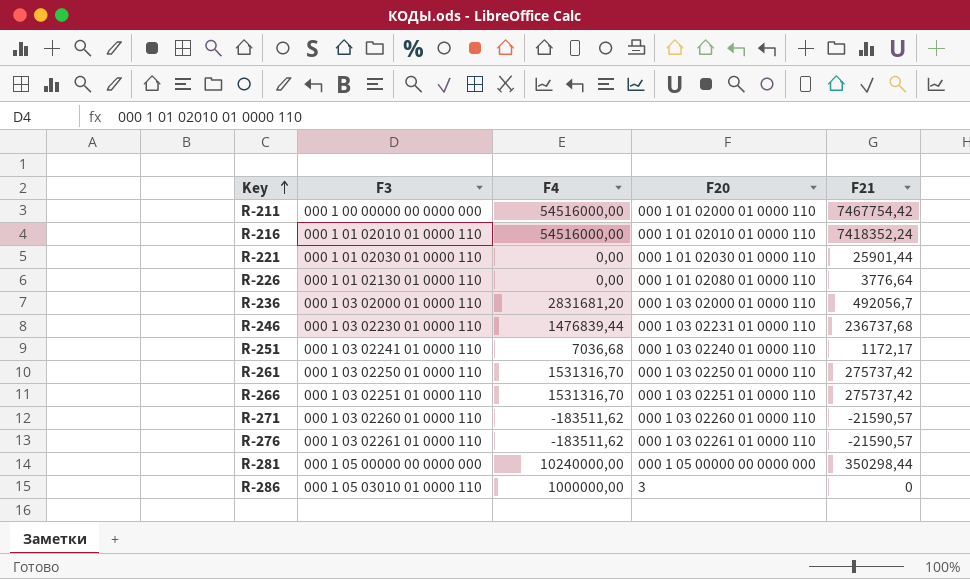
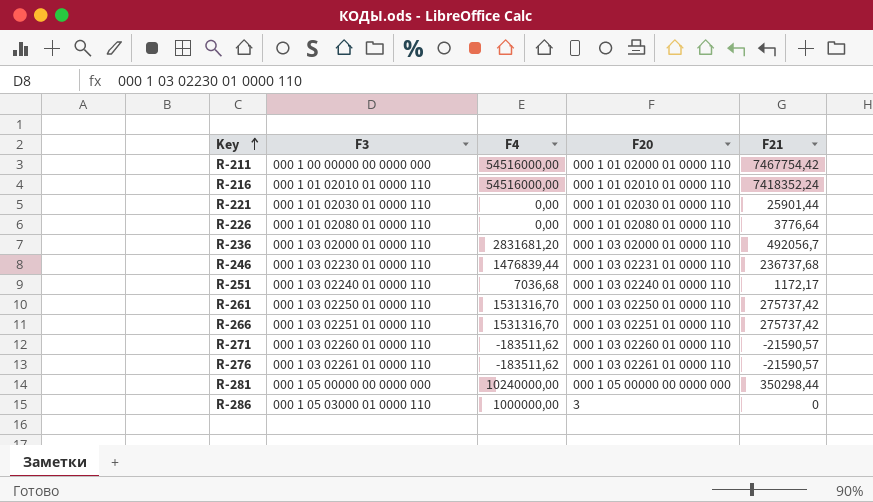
R-226 | F3: 000 1 01 02130 01 0000 110 -> 000 1 01 02080 01 0000 110
R-251 | F3: 000 1 03 02241 01 0000 110 -> 000 1 03 02240 01 0000 110
R-286 | F3: 000 1 05 03010 01 0000 110 -> 000 1 05 03000 01 0000 110

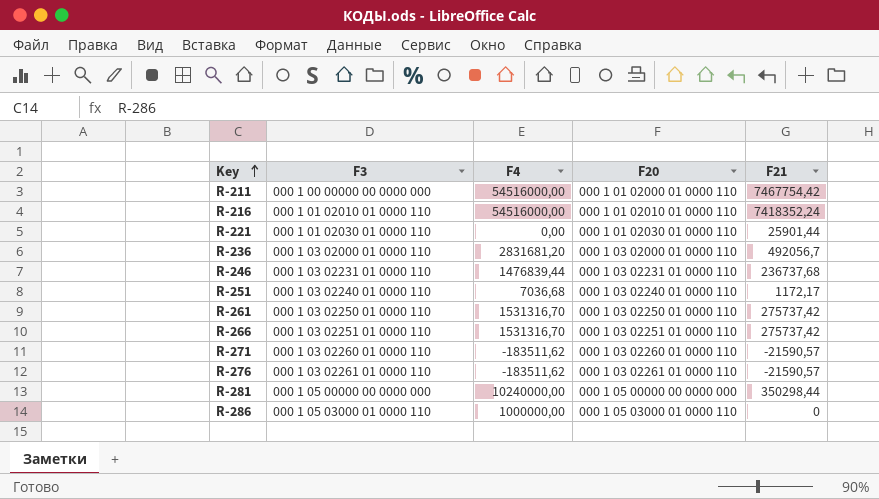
row R-226: 000 1 01 02080 01 0000 110 | 0,00 | 000 1 01 02080 01 0000 110 | 3776,64 -> none
R-246 | F3: 000 1 03 02230 01 0000 110 -> 000 1 03 02231 01 0000 110
R-286 | F20: 3 -> 000 1 05 03000 01 0000 110

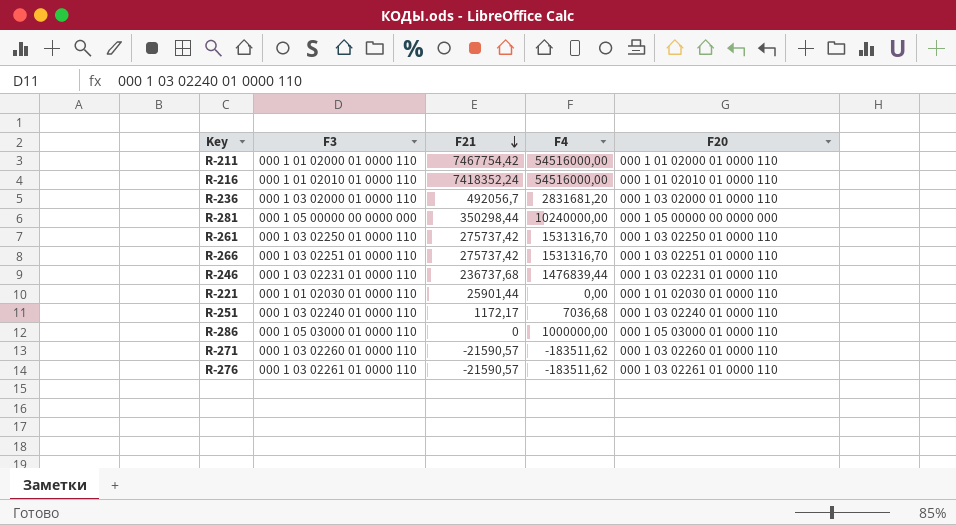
row order: Key ascending -> F21 descending
column F21 | position: 5 -> 3
R-211 | F3: 000 1 00 00000 00 0000 000 -> 000 1 01 02000 01 0000 110

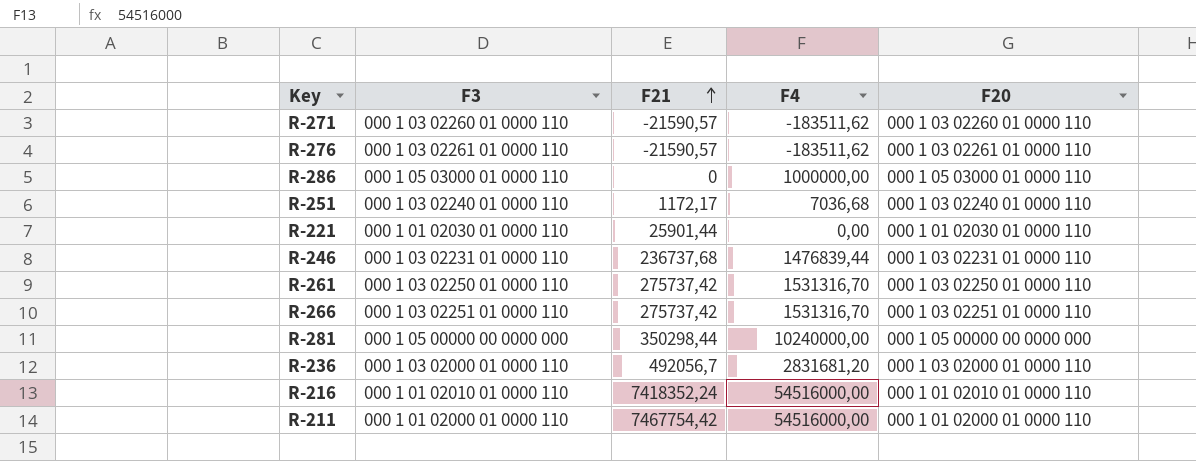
row order: F21 descending -> F21 ascending

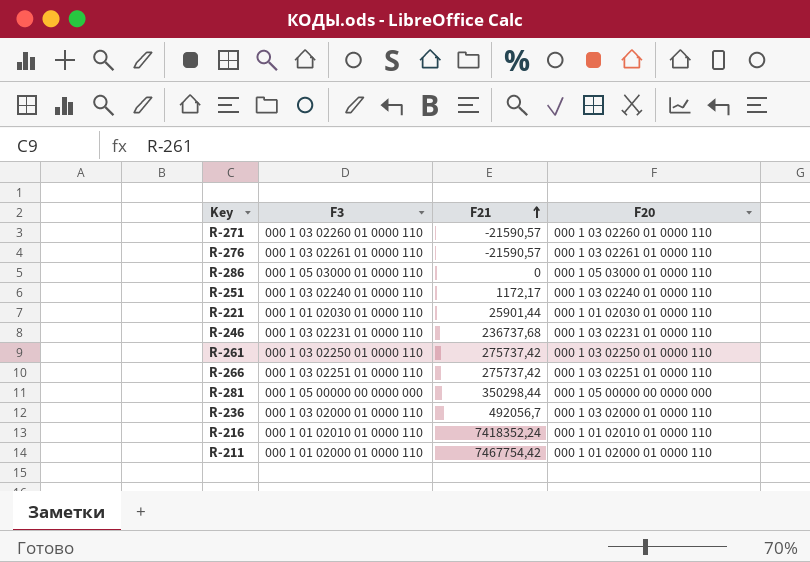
column F4 | position: 4 -> none

